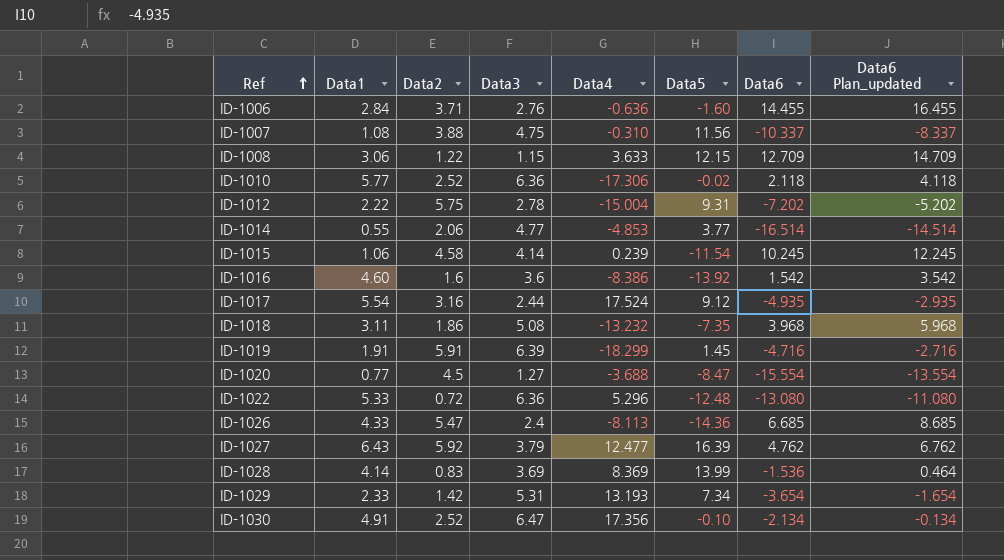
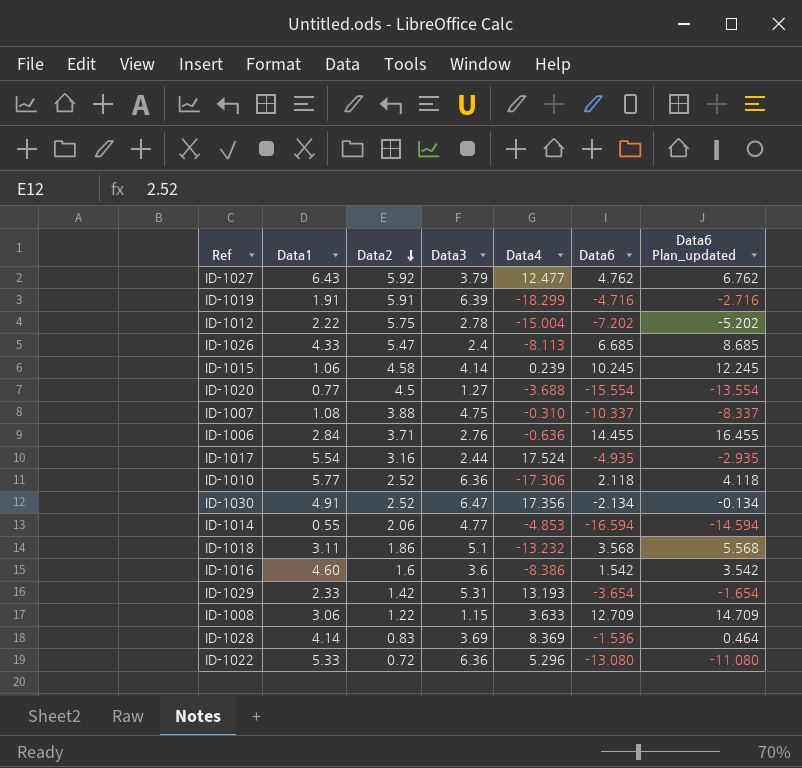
row order: Ref ascending -> Data2 descending
column Data5 | position: 6 -> none
ID-1014 | Data6: -16.514 -> -16.594
ID-1014 | Data6 Plan_updated: -14.514 -> -14.594
ID-1018 | Data3: 5.08 -> 5.1
ID-1018 | Data6: 3.968 -> 3.568
ID-1018 | Data6 Plan_updated: 5.968 -> 5.568

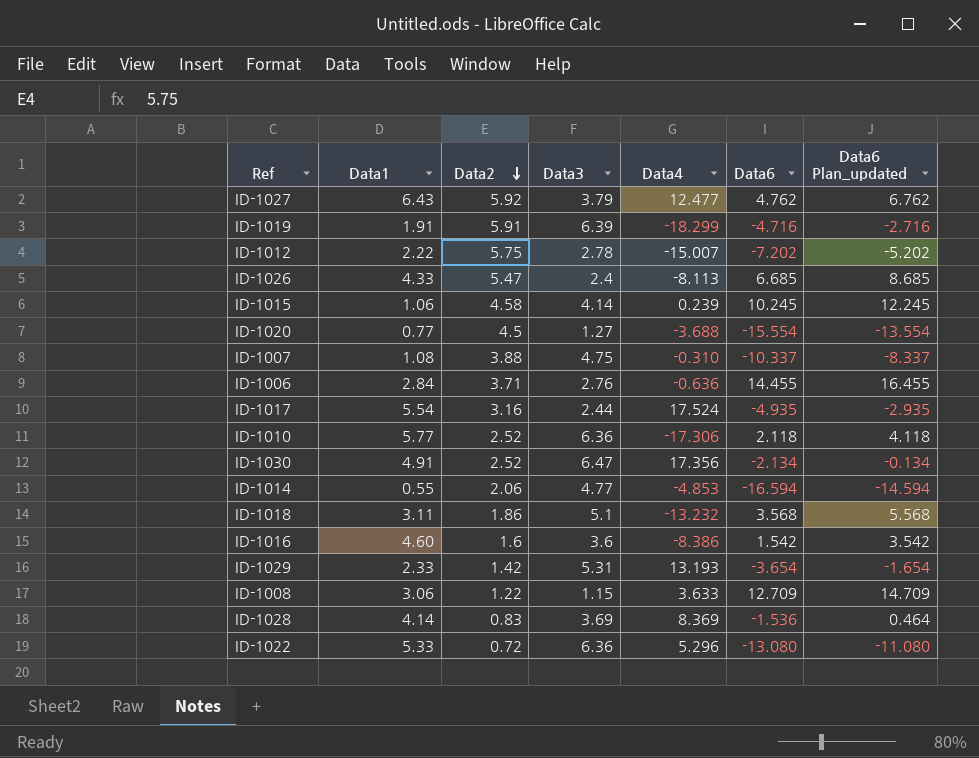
ID-1012 | Data4: -15.004 -> -15.007

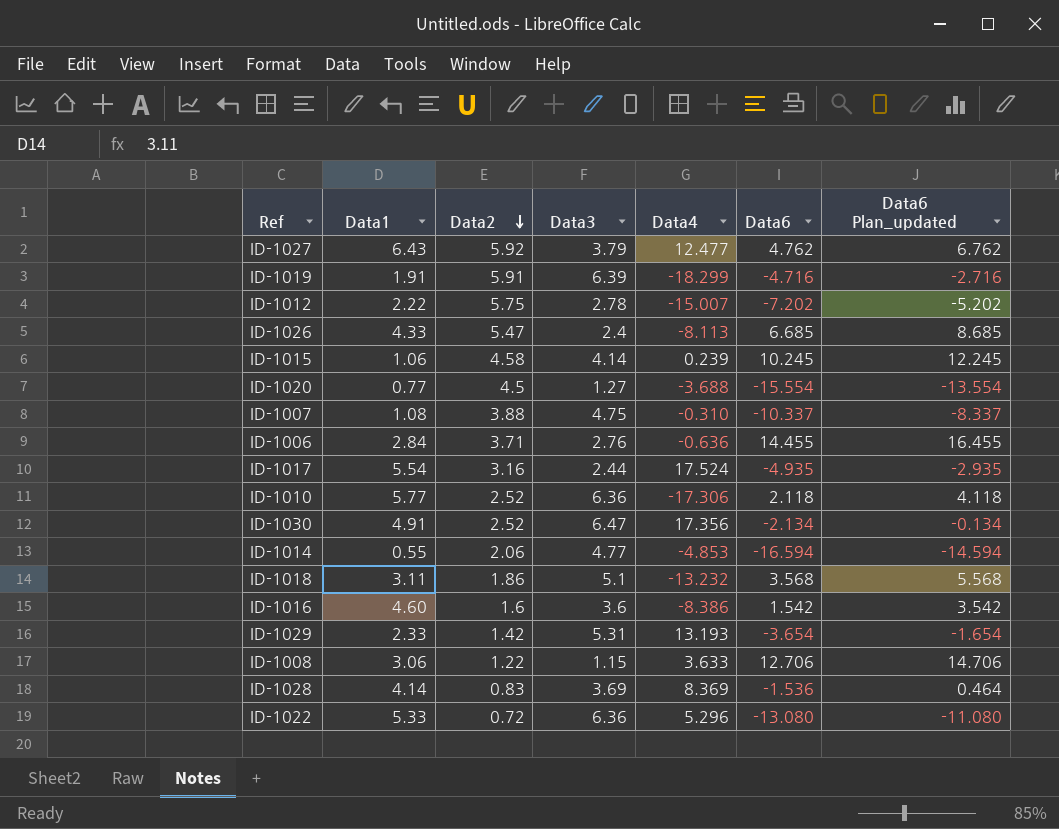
ID-1008 | Data6: 12.709 -> 12.706
ID-1008 | Data6 Plan_updated: 14.709 -> 14.706

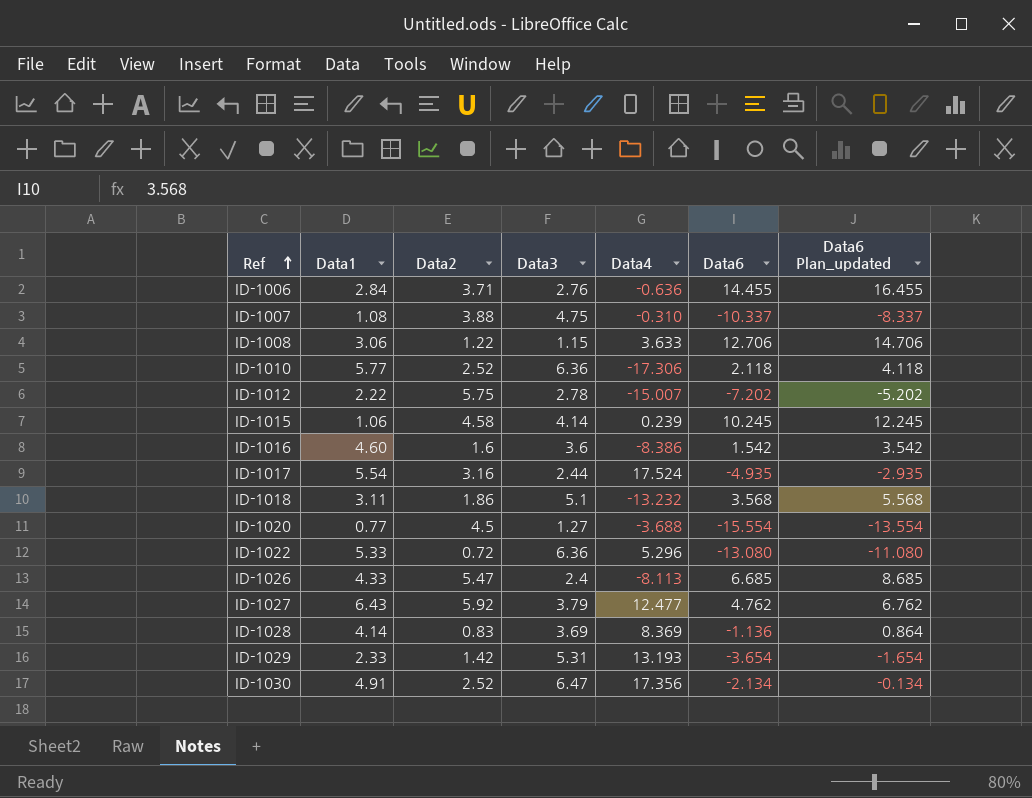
row order: Data2 descending -> Ref ascending
row ID-1019: 1.91 | 5.91 | 6.39 | -18.299 | -4.716 | -2.716 -> none
row ID-1014: 0.55 | 2.06 | 4.77 | -4.853 | -16.594 | -14.594 -> none
ID-1028 | Data6: -1.536 -> -1.136
ID-1028 | Data6 Plan_updated: 0.464 -> 0.864

